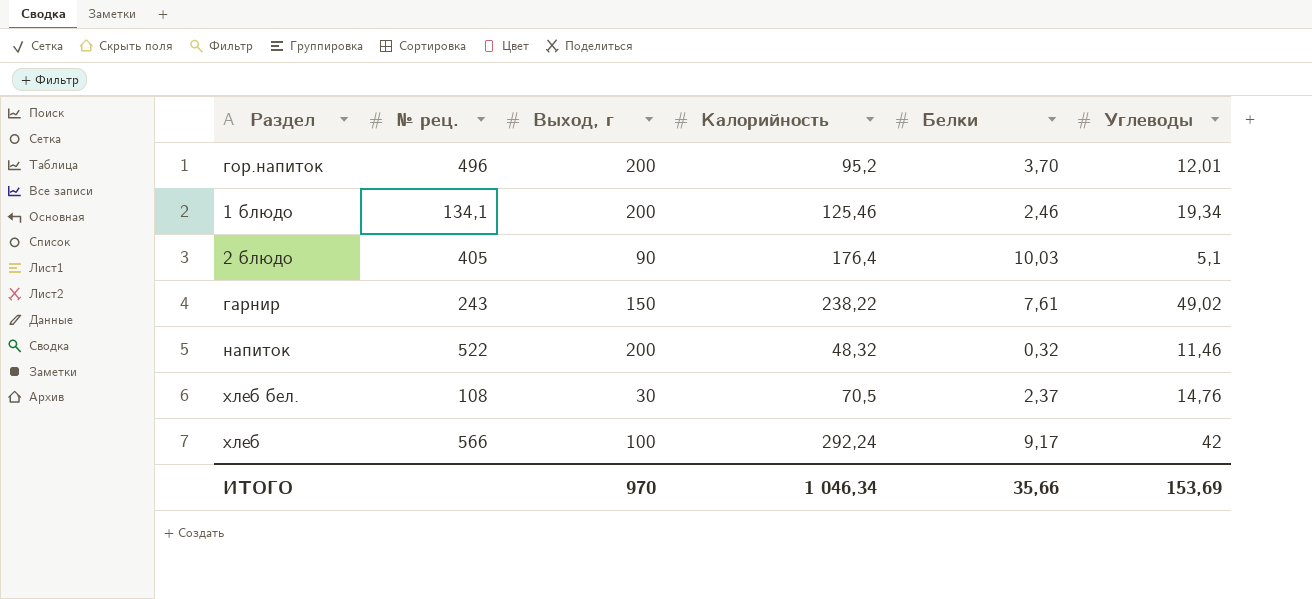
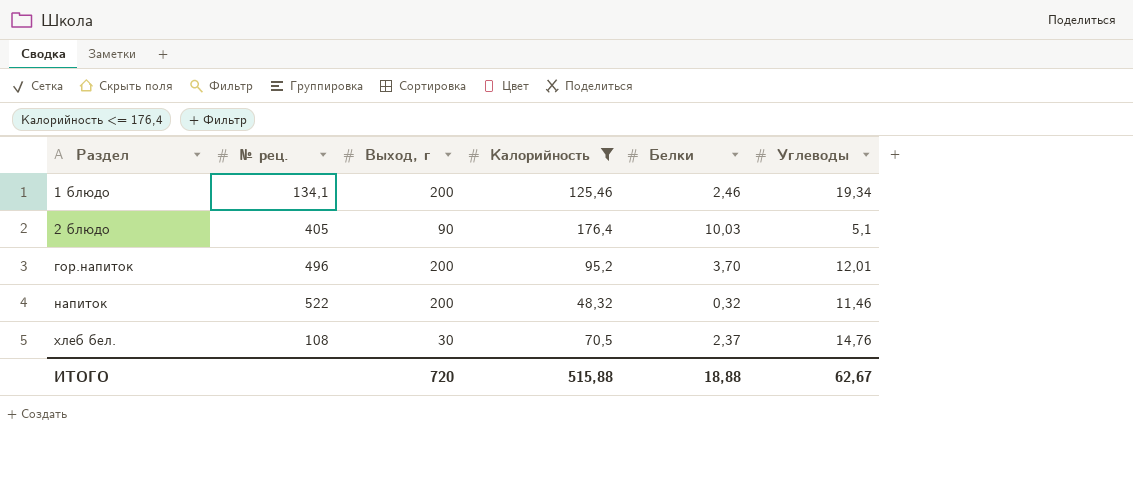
filter: none -> Калорийность <= 176,4
row order: none -> Раздел ascending
ИТОГО | Выход, г: 970 -> 720
ИТОГО | Калорийность: 1 046,34 -> 515,88
ИТОГО | Белки: 35,66 -> 18,88
ИТОГО | Углеводы: 153,69 -> 62,67

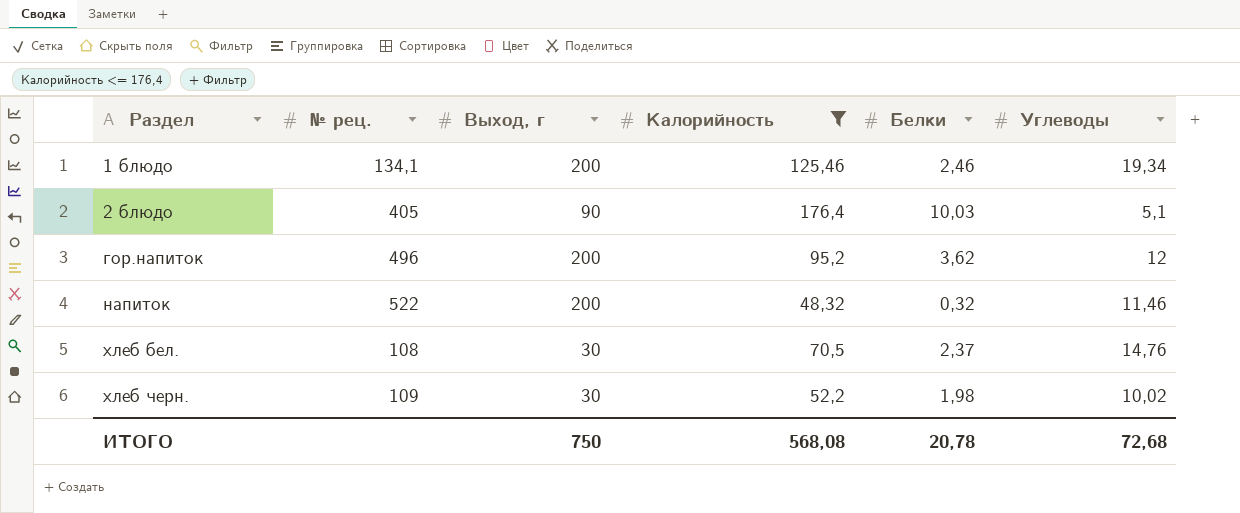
гор.напиток | Белки: 3,70 -> 3,62
гор.напиток | Углеводы: 12,01 -> 12
row хлеб черн.: none -> 109 | 30 | 52,2 | 1,98 | 10,02
ИТОГО | Выход, г: 720 -> 750
ИТОГО | Калорийность: 515,88 -> 568,08
ИТОГО | Белки: 18,88 -> 20,78
ИТОГО | Углеводы: 62,67 -> 72,68

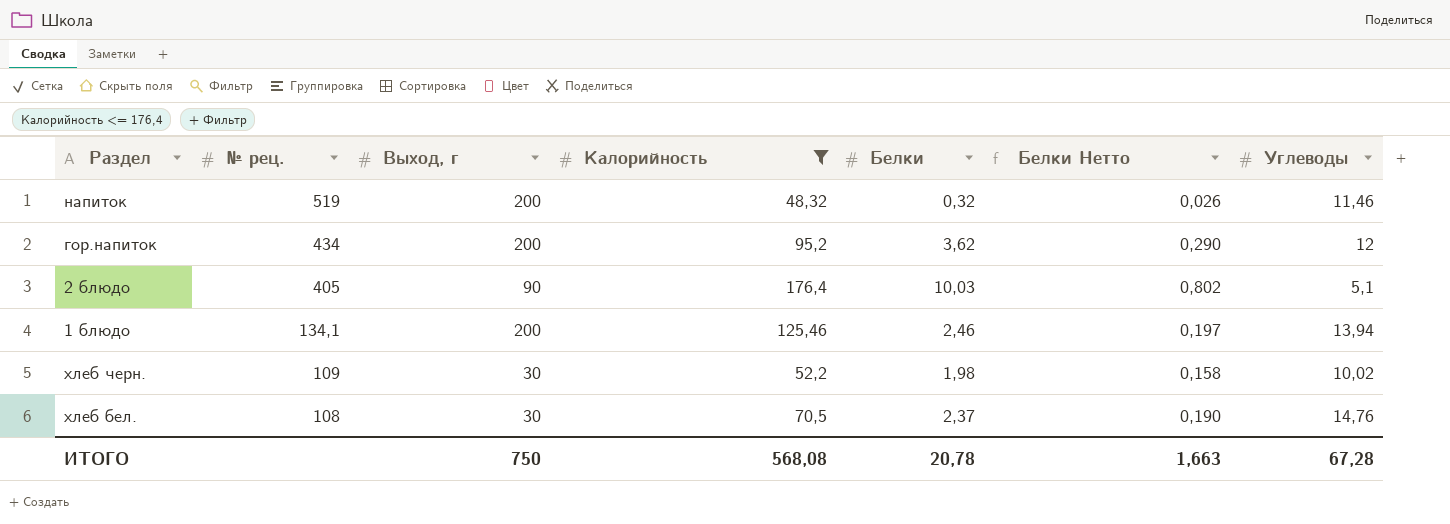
row order: Раздел ascending -> № рец. descending
column Белки Нетто | formula: none -> [Белки] * 0,08
напиток | № рец.: 522 -> 519
гор.напиток | № рец.: 496 -> 434
1 блюдо | Углеводы: 19,34 -> 13,94
ИТОГО | Углеводы: 72,68 -> 67,28

